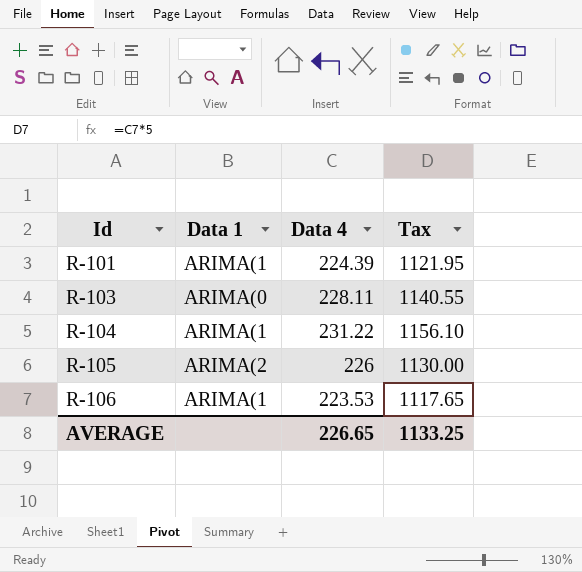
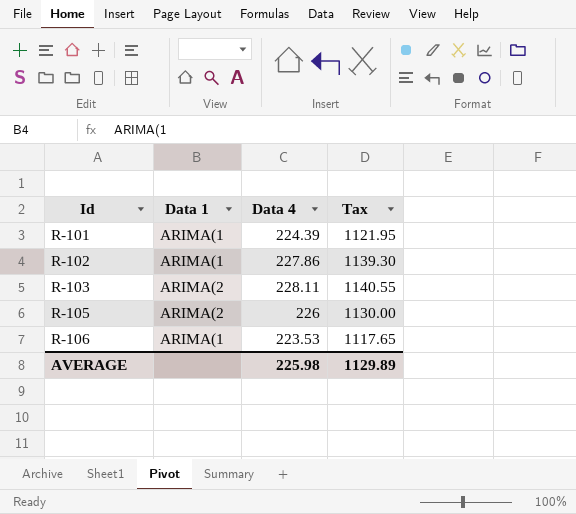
row R-104: ARIMA(1 | 231.22 | 1156.10 -> none
row R-102: none -> ARIMA(1 | 227.86 | 1139.30
R-103 | Data 1: ARIMA(0 -> ARIMA(2
AVERAGE | Data 4: 226.65 -> 225.98
AVERAGE | Tax: 1133.25 -> 1129.89

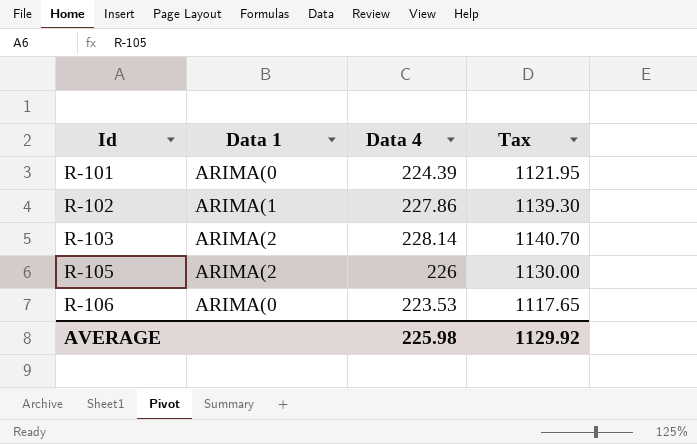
R-101 | Data 1: ARIMA(1 -> ARIMA(0
R-103 | Data 4: 228.11 -> 228.14
R-103 | Tax: 1140.55 -> 1140.70
R-106 | Data 1: ARIMA(1 -> ARIMA(0
AVERAGE | Tax: 1129.89 -> 1129.92

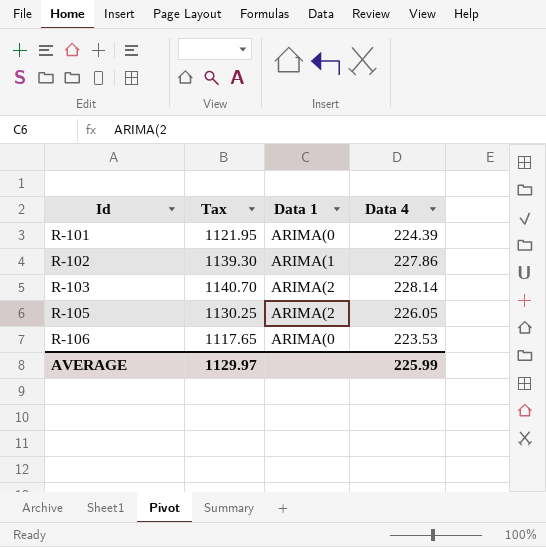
column Tax | position: 4 -> 2
R-105 | Tax: 1130.00 -> 1130.25
R-105 | Data 4: 226 -> 226.05
AVERAGE | Tax: 1129.92 -> 1129.97
AVERAGE | Data 4: 225.98 -> 225.99

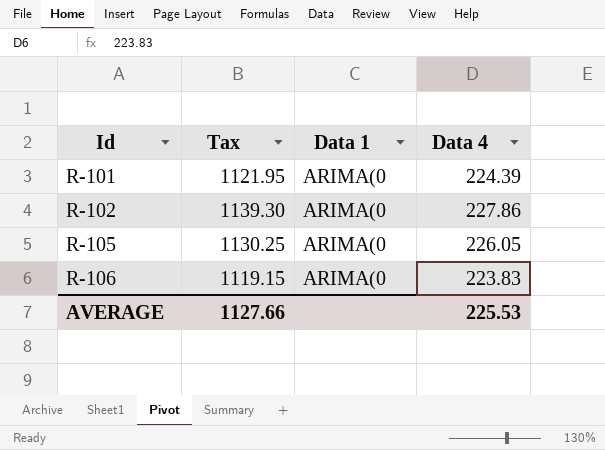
row R-103: 1140.70 | ARIMA(2 | 228.14 -> none
R-102 | Data 1: ARIMA(1 -> ARIMA(0
R-105 | Data 1: ARIMA(2 -> ARIMA(0
R-106 | Tax: 1117.65 -> 1119.15
R-106 | Data 4: 223.53 -> 223.83
AVERAGE | Tax: 1129.97 -> 1127.66
AVERAGE | Data 4: 225.99 -> 225.53

